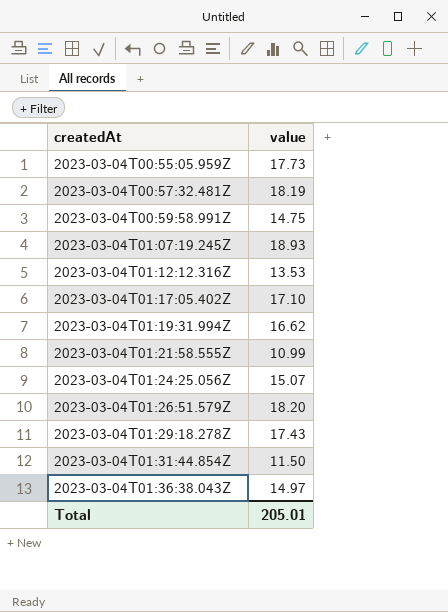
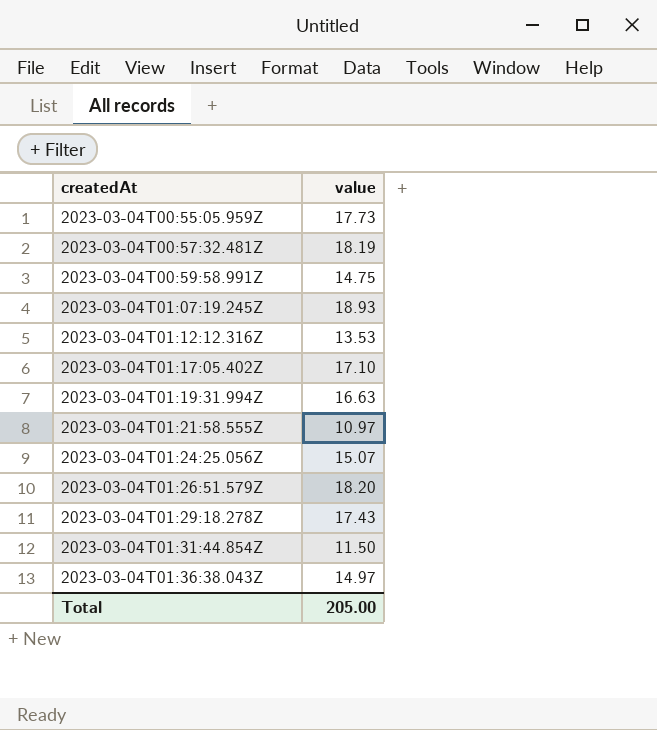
2023-03-04T01:19:31.994Z | value: 16.62 -> 16.63
2023-03-04T01:21:58.555Z | value: 10.99 -> 10.97
Total | value: 205.01 -> 205.00

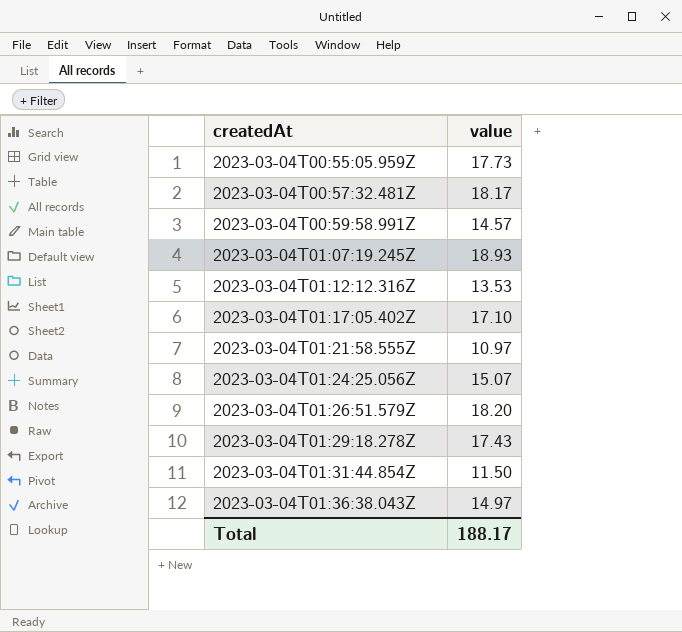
row 2023-03-04T01:19:31.994Z: 16.63 -> none
2023-03-04T00:57:32.481Z | value: 18.19 -> 18.17
2023-03-04T00:59:58.991Z | value: 14.75 -> 14.57
Total | value: 205.00 -> 188.17

